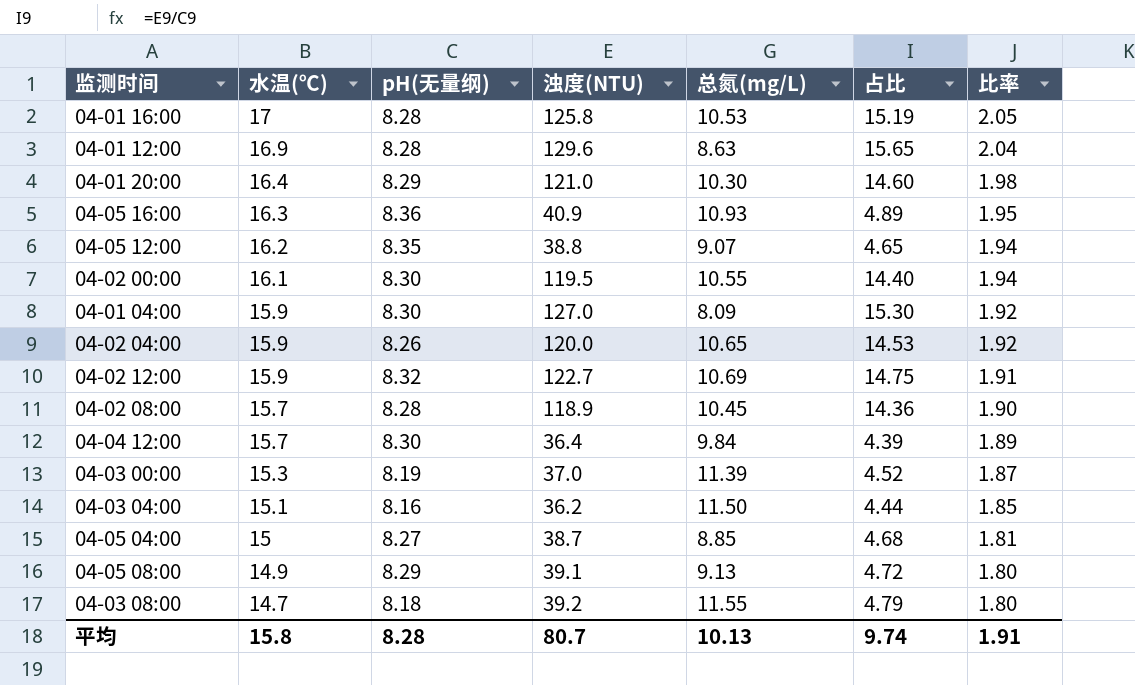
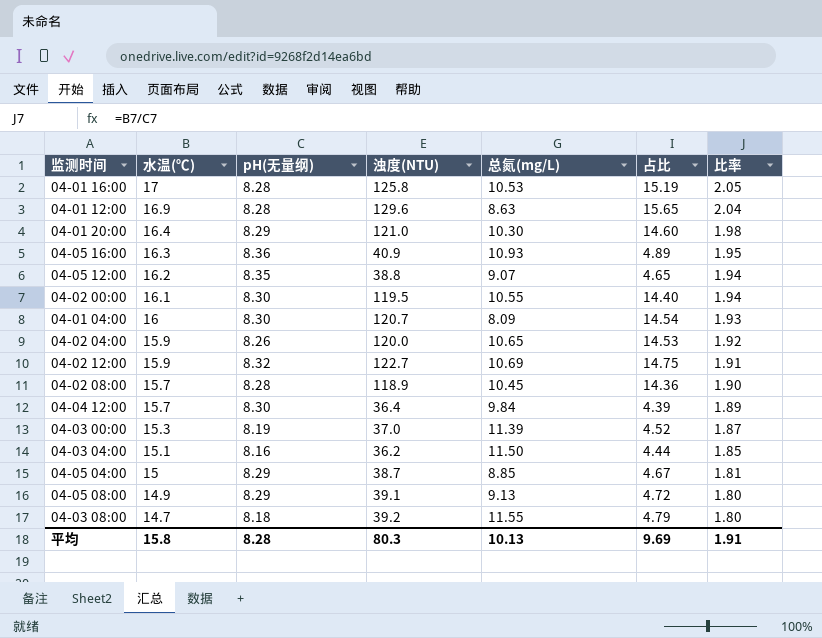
04-01 04:00 | 水温(℃): 15.9 -> 16
04-01 04:00 | 浊度(NTU): 127.0 -> 120.7
04-01 04:00 | 占比: 15.30 -> 14.54
04-01 04:00 | 比率: 1.92 -> 1.93
04-05 04:00 | pH(无量纲): 8.27 -> 8.29
04-05 04:00 | 占比: 4.68 -> 4.67
平均 | 浊度(NTU): 80.7 -> 80.3
平均 | 占比: 9.74 -> 9.69

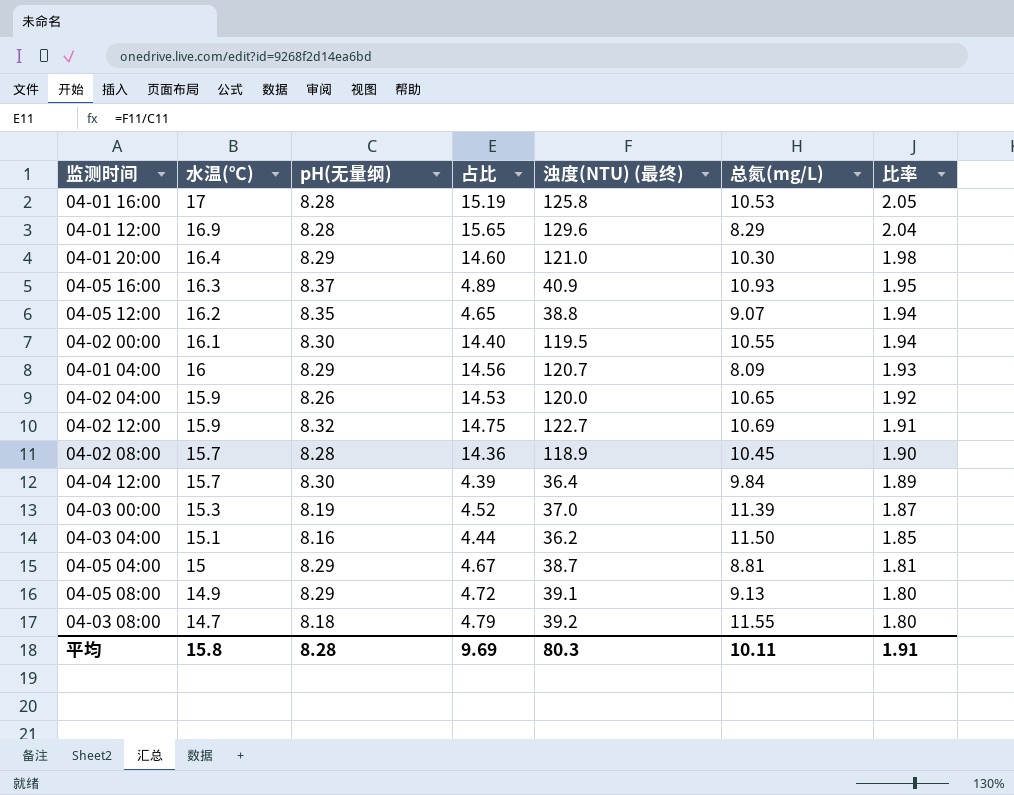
column 占比 | position: 6 -> 4
column name: 浊度(NTU) -> 浊度(NTU) (最终)
04-01 12:00 | 总氮(mg/L): 8.63 -> 8.29
04-05 16:00 | pH(无量纲): 8.36 -> 8.37
04-01 04:00 | pH(无量纲): 8.30 -> 8.29
04-01 04:00 | 占比: 14.54 -> 14.56
04-05 04:00 | 总氮(mg/L): 8.85 -> 8.81
平均 | 总氮(mg/L): 10.13 -> 10.11

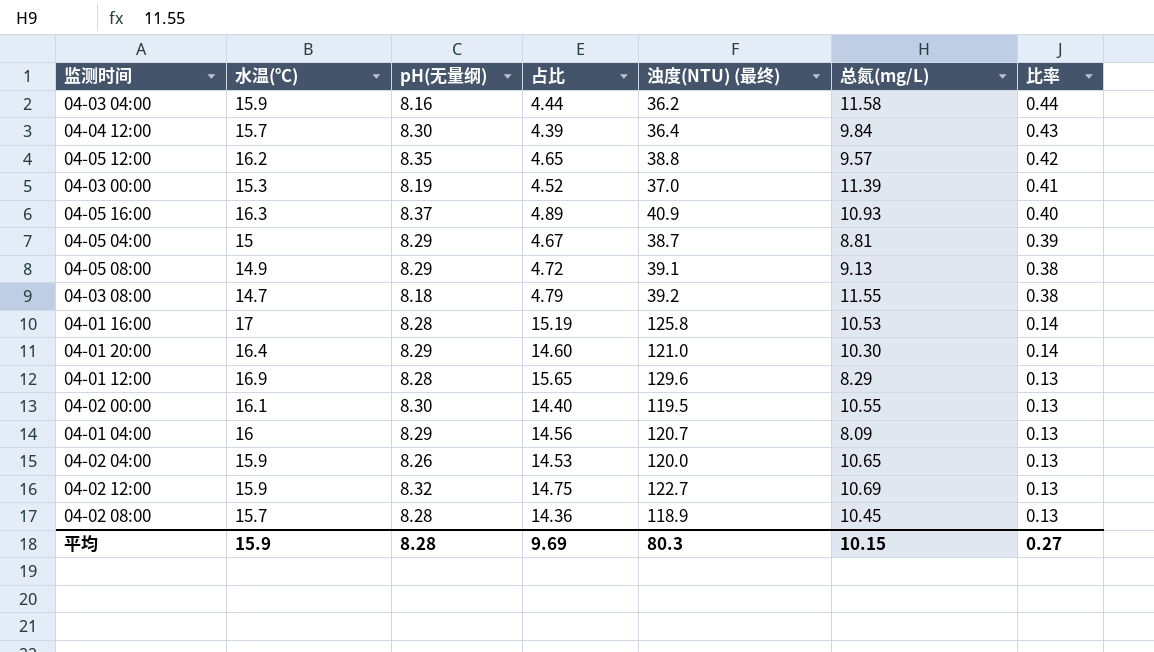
row order: 水温(℃) descending -> 比率 descending
column 比率 | formula: [水温(℃)] / [pH(无量纲)] -> [水温(℃)] / [浊度(NTU) (最终)]
04-03 04:00 | 水温(℃): 15.1 -> 15.9
04-03 04:00 | 总氮(mg/L): 11.50 -> 11.58
04-05 12:00 | 总氮(mg/L): 9.07 -> 9.57
平均 | 水温(℃): 15.8 -> 15.9
平均 | 总氮(mg/L): 10.11 -> 10.15
平均 | 比率: 1.91 -> 0.27

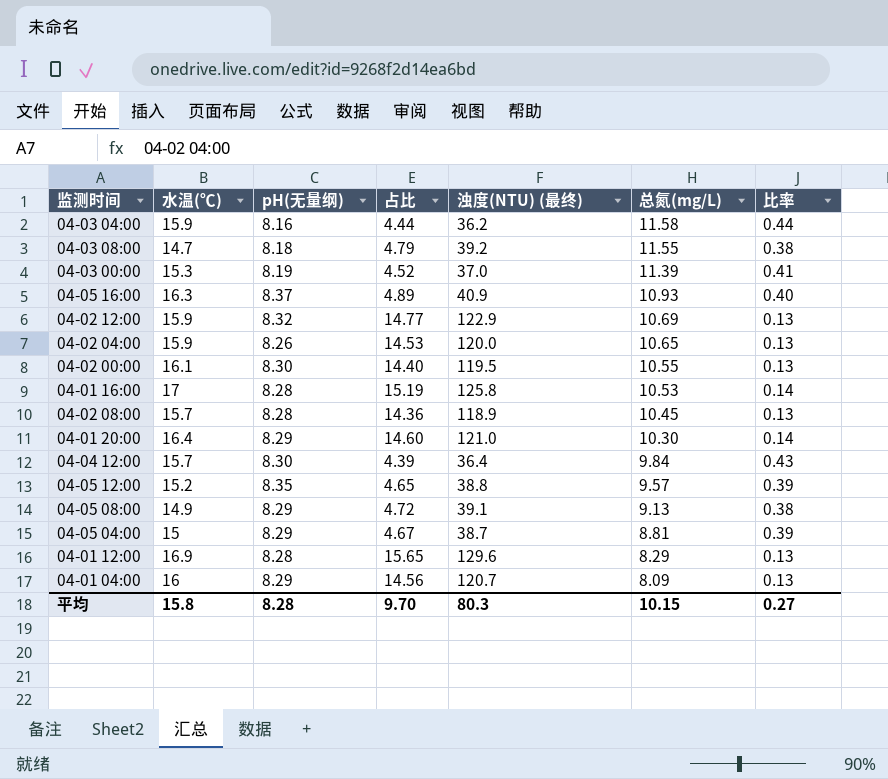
row order: 比率 descending -> 总氮(mg/L) descending
04-02 12:00 | 占比: 14.75 -> 14.77
04-02 12:00 | 浊度(NTU) (最终): 122.7 -> 122.9
04-05 12:00 | 水温(℃): 16.2 -> 15.2
04-05 12:00 | 比率: 0.42 -> 0.39
平均 | 水温(℃): 15.9 -> 15.8
平均 | 占比: 9.69 -> 9.70

